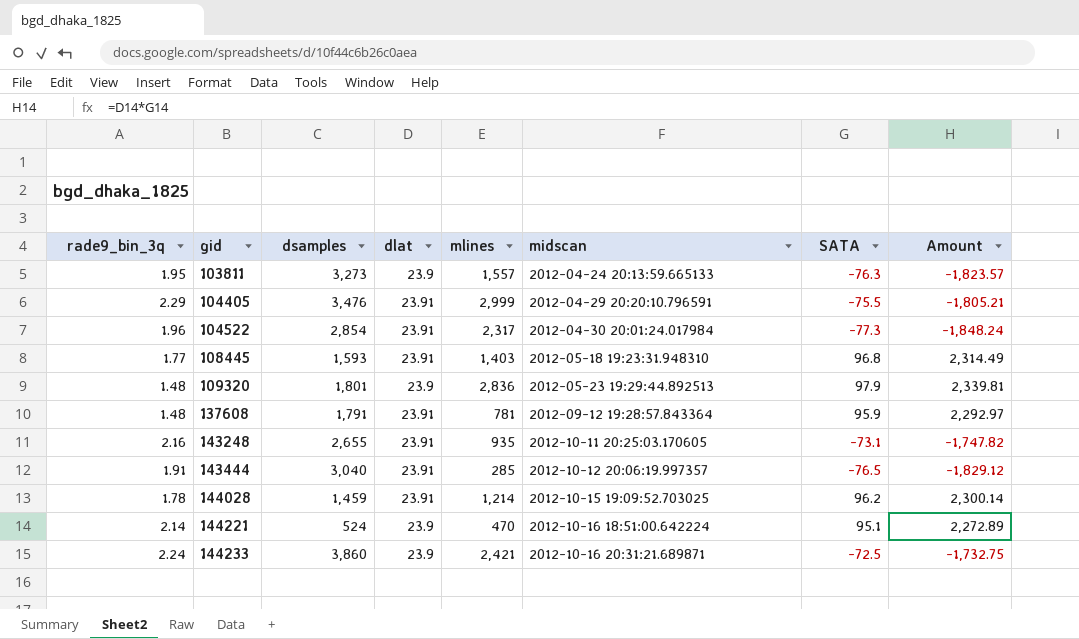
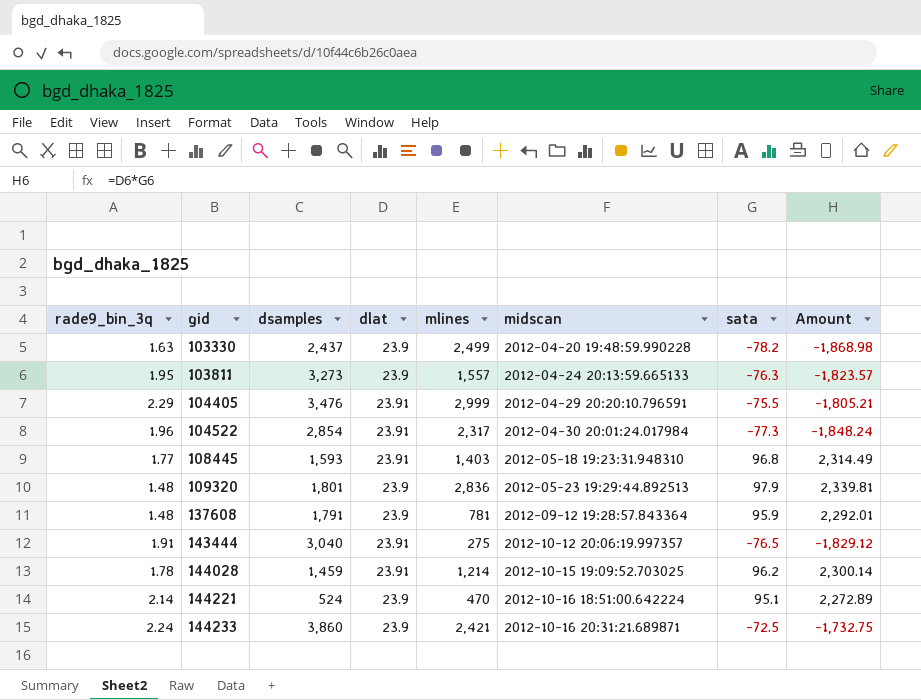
column name: SATA -> sata
row 143248: 2.16 | 2,655 | 23.91 | 935 | 2012-10-11 20:25:03.170605 | -73.1 | -1,747.82 -> none
row 103330: none -> 1.63 | 2,437 | 23.9 | 2,499 | 2012-04-20 19:48:59.990228 | -78.2 | -1,868.98
137608 | dlat: 23.91 -> 23.9
137608 | Amount: 2,292.97 -> 2,292.01
143444 | mlines: 285 -> 275

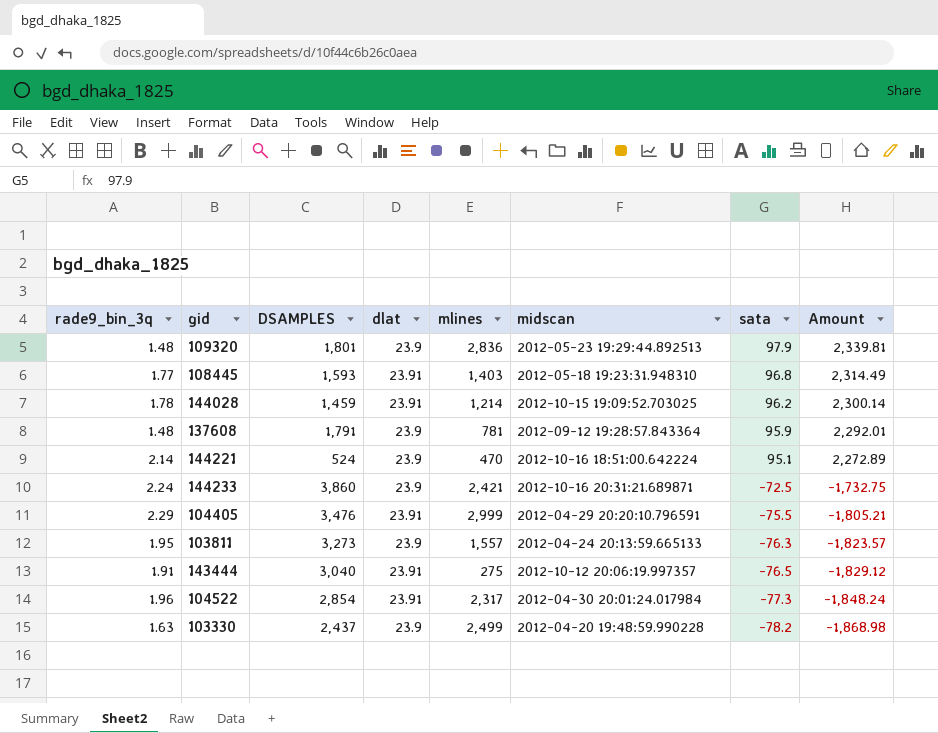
row order: gid ascending -> sata descending
column name: dsamples -> DSAMPLES

